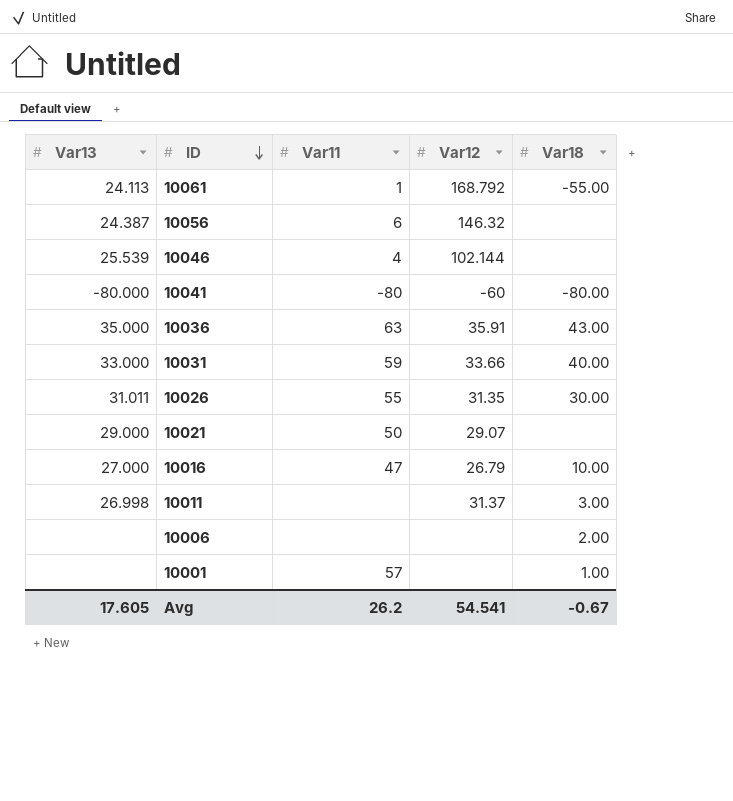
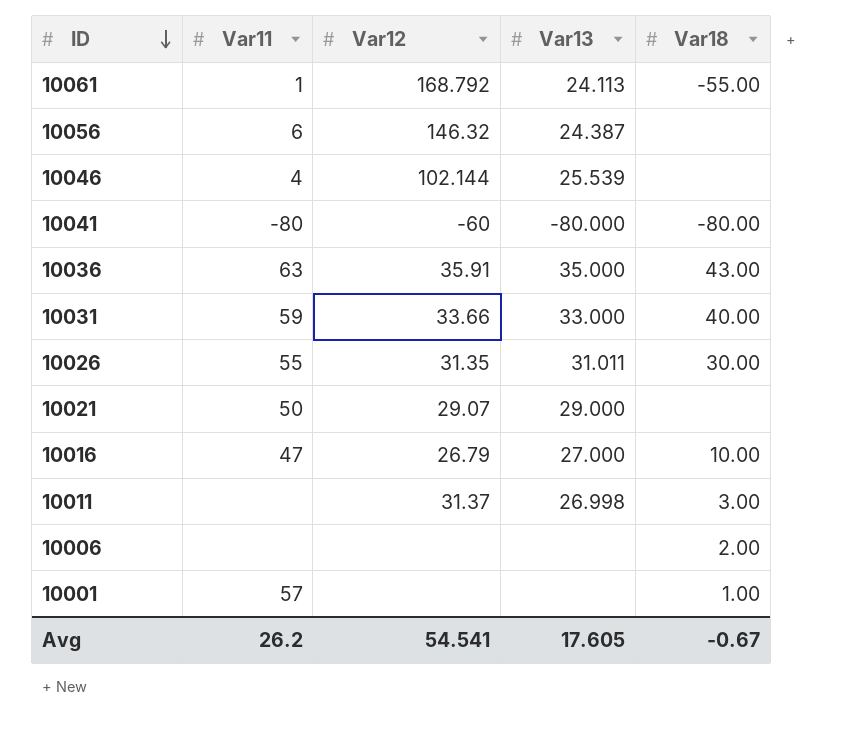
column Var13 | position: 1 -> 4

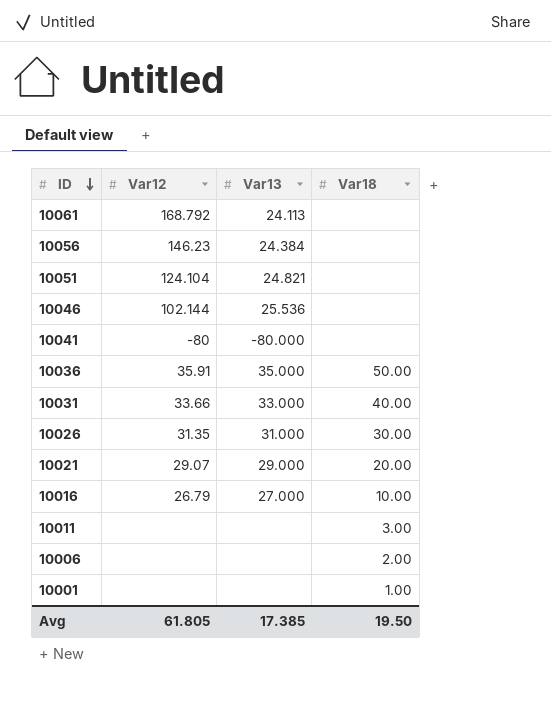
column Var11 | position: 2 -> none
10061 | Var18: -55.00 -> none
10056 | Var12: 146.32 -> 146.23
10056 | Var13: 24.387 -> 24.384
row 10051: none -> 124.104 | 24.821 | none
10046 | Var13: 25.539 -> 25.536
10041 | Var12: -60 -> -80
10041 | Var18: -80.00 -> none
10036 | Var18: 43.00 -> 50.00
10026 | Var13: 31.011 -> 31.000
10021 | Var18: none -> 20.00
10011 | Var12: 31.37 -> none
10011 | Var13: 26.998 -> none
Avg | Var12: 54.541 -> 61.805
Avg | Var13: 17.605 -> 17.385
Avg | Var18: -0.67 -> 19.50

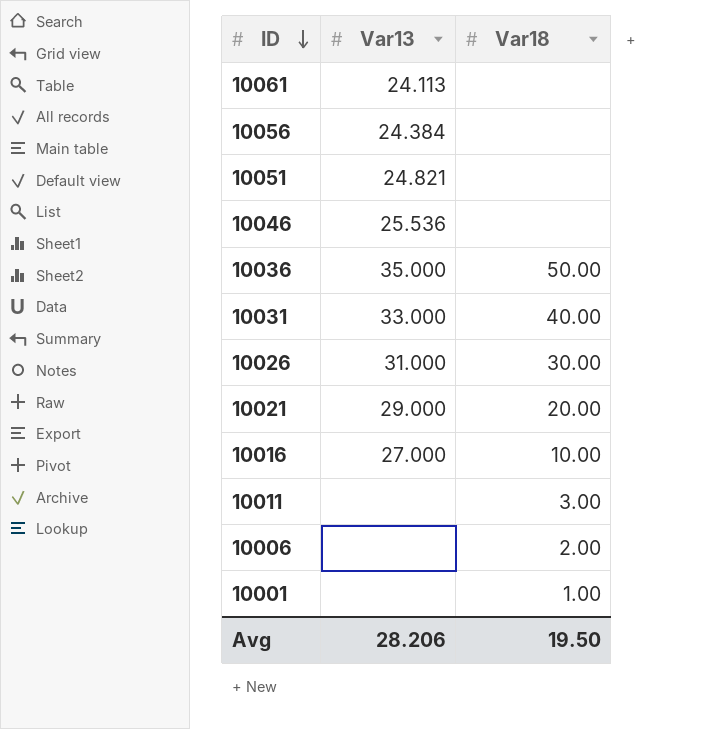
column Var12 | position: 2 -> none
row 10041: -80 | -80.000 | none -> none
Avg | Var13: 17.385 -> 28.206

